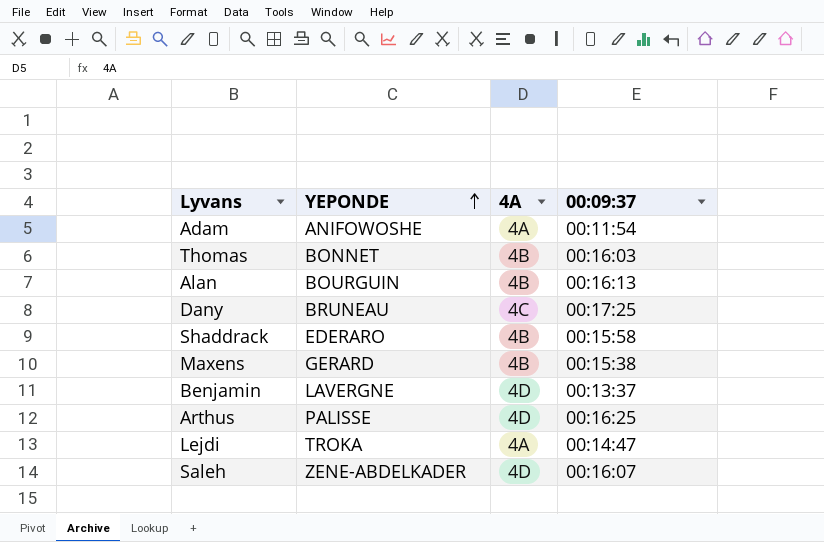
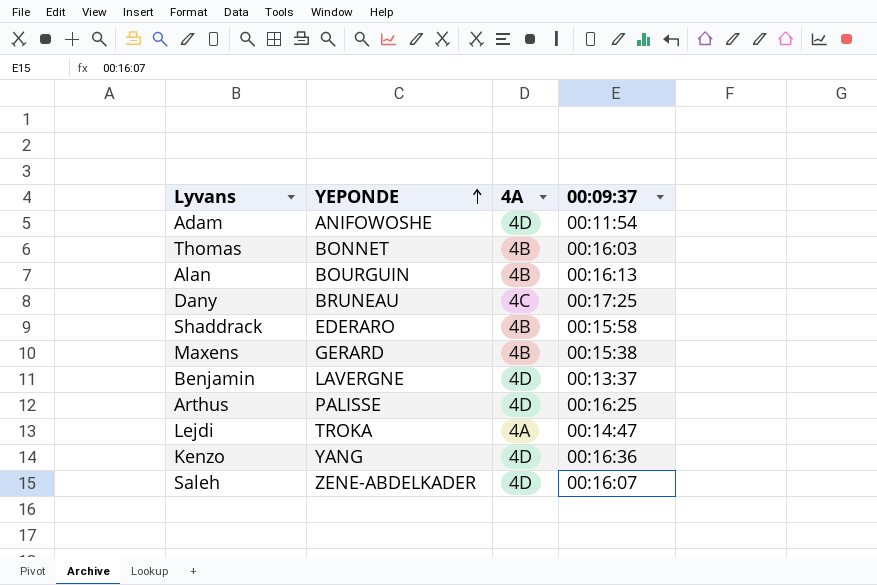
Adam | 4A: 4A -> 4D
row Kenzo: none -> YANG | 4D | 00:16:36

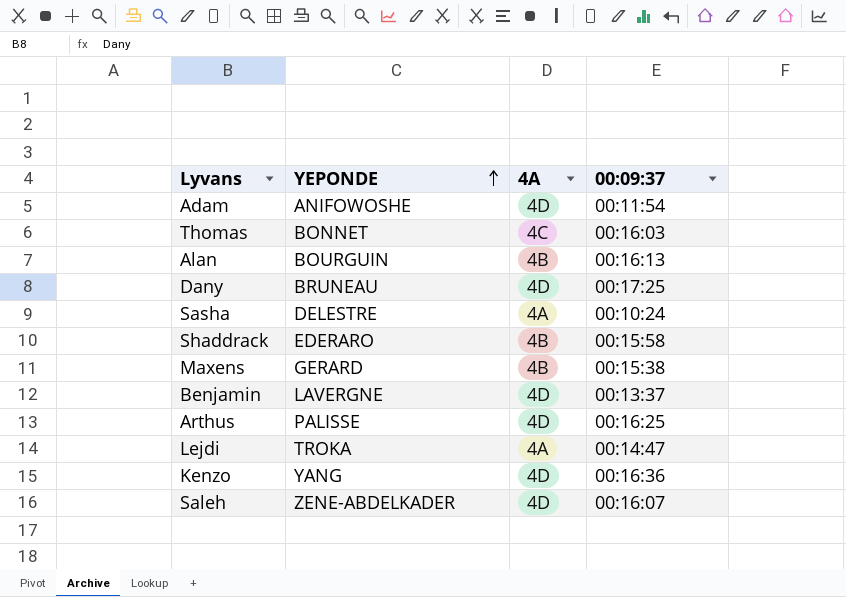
Thomas | 4A: 4B -> 4C
Dany | 4A: 4C -> 4D
row Sasha: none -> DELESTRE | 4A | 00:10:24

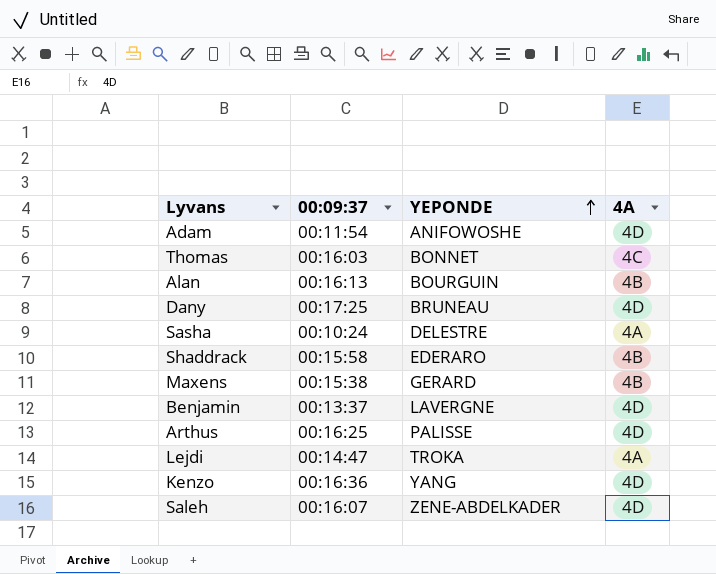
column 00:09:37 | position: 4 -> 2

